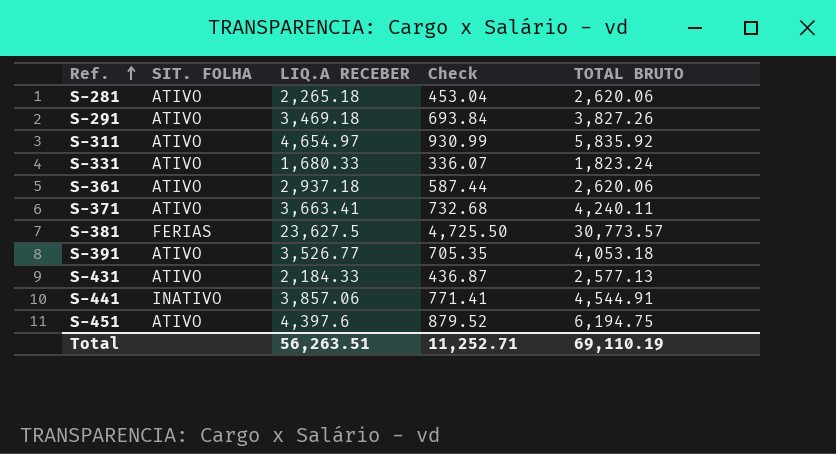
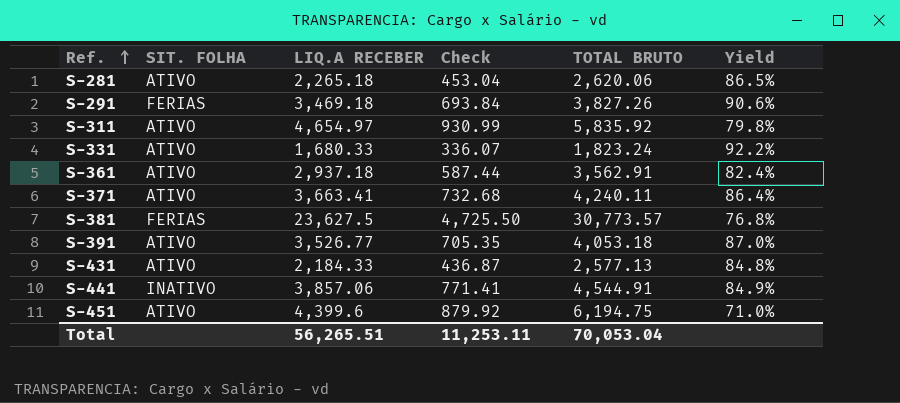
column Yield | formula: none -> [LIQ.A RECEBER] / [TOTAL BRUTO]
S-291 | SIT. FOLHA: ATIVO -> FERIAS
S-361 | TOTAL BRUTO: 2,620.06 -> 3,562.91
S-451 | LIQ.A RECEBER: 4,397.6 -> 4,399.6
S-451 | Check: 879.52 -> 879.92
Total | LIQ.A RECEBER: 56,263.51 -> 56,265.51
Total | Check: 11,252.71 -> 11,253.11
Total | TOTAL BRUTO: 69,110.19 -> 70,053.04

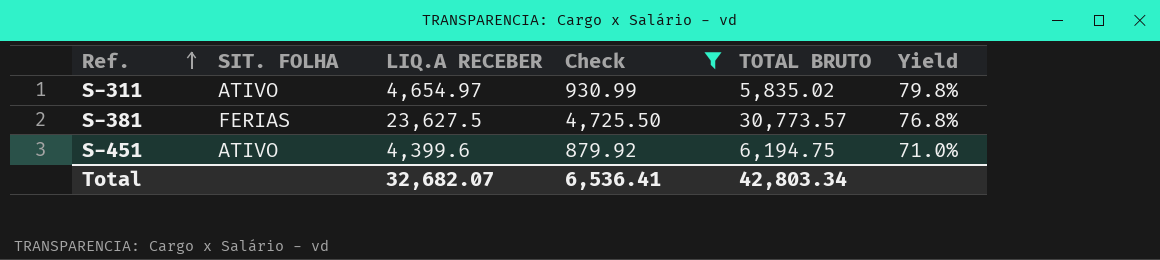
filter: none -> Check >= 879.92
S-311 | TOTAL BRUTO: 5,835.92 -> 5,835.02
Total | LIQ.A RECEBER: 56,265.51 -> 32,682.07
Total | Check: 11,253.11 -> 6,536.41
Total | TOTAL BRUTO: 70,053.04 -> 42,803.34

